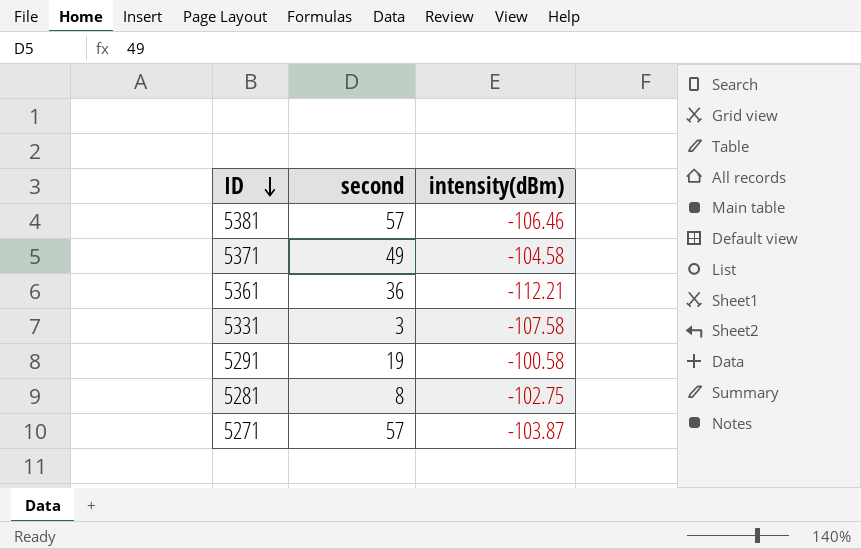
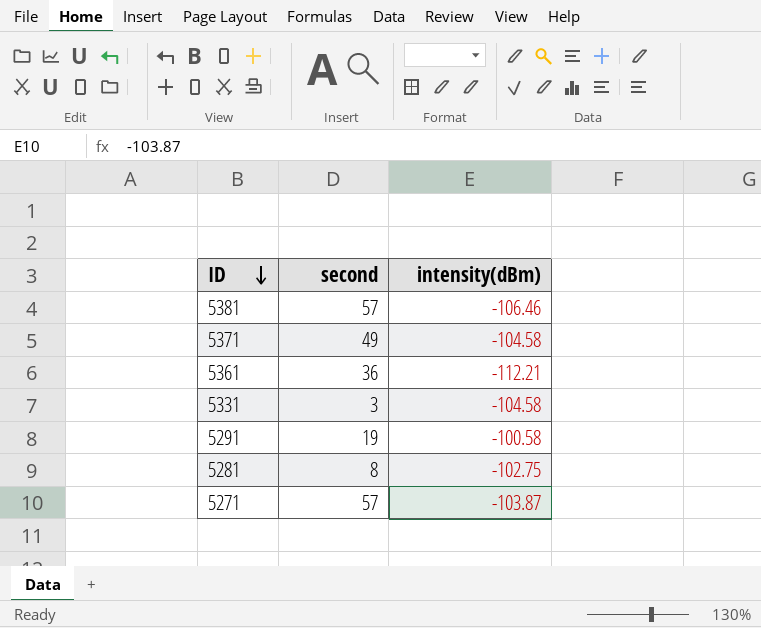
5331 | intensity(dBm): -107.58 -> -104.58

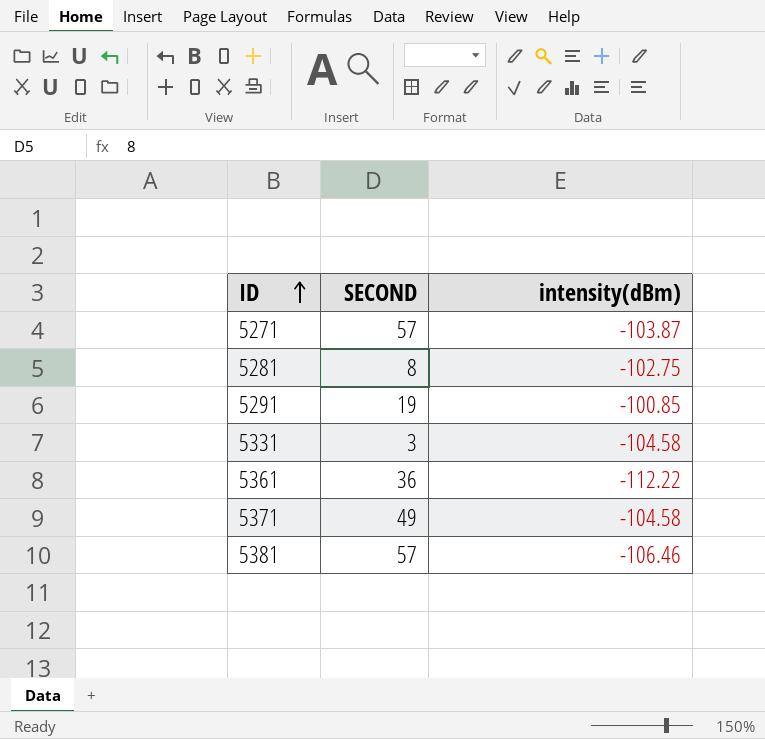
row order: ID descending -> ID ascending
column name: second -> SECOND
5291 | intensity(dBm): -100.58 -> -100.85
5361 | intensity(dBm): -112.21 -> -112.22

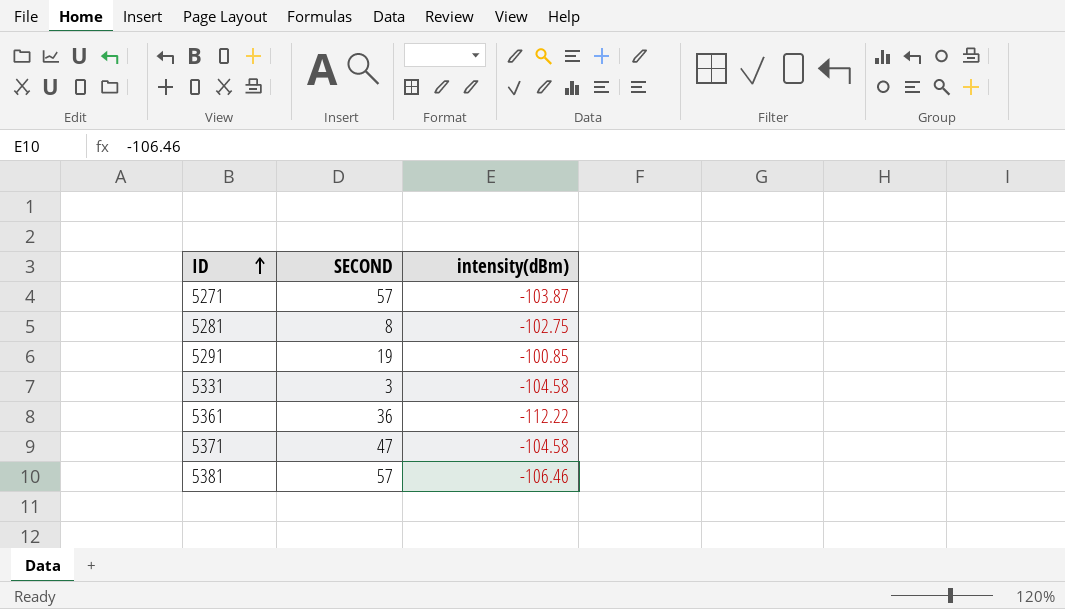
5371 | SECOND: 49 -> 47

